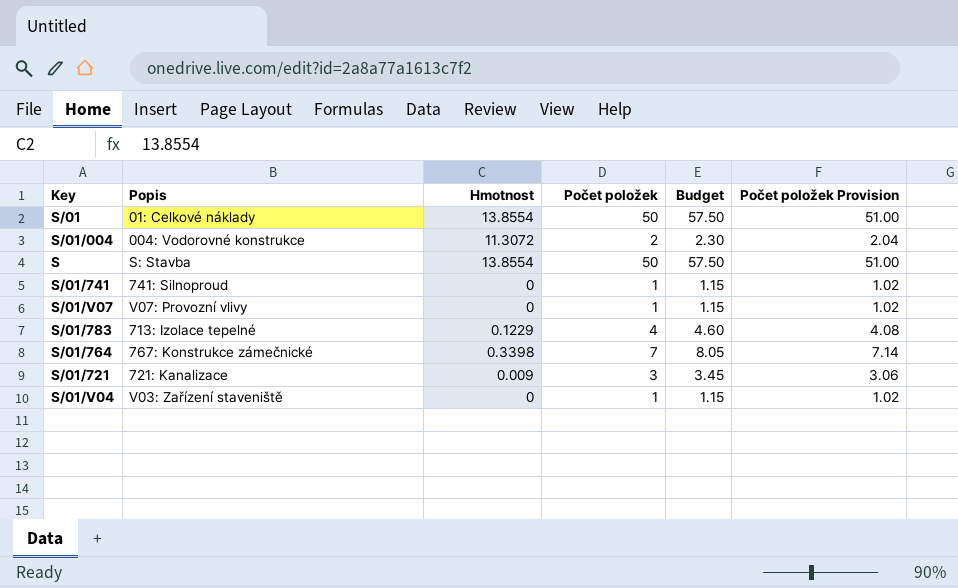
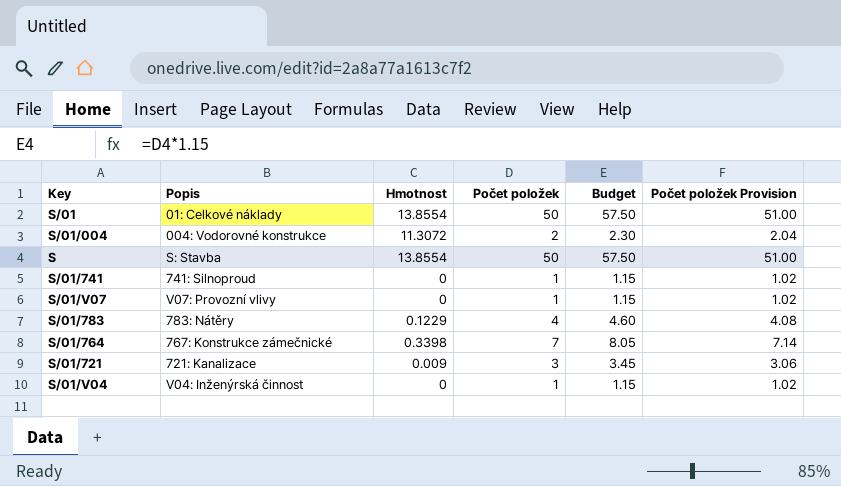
S/01/783 | Popis: 713: Izolace tepelné -> 783: Nátěry
S/01/V04 | Popis: V03: Zařízení staveniště -> V04: Inženýrská činnost

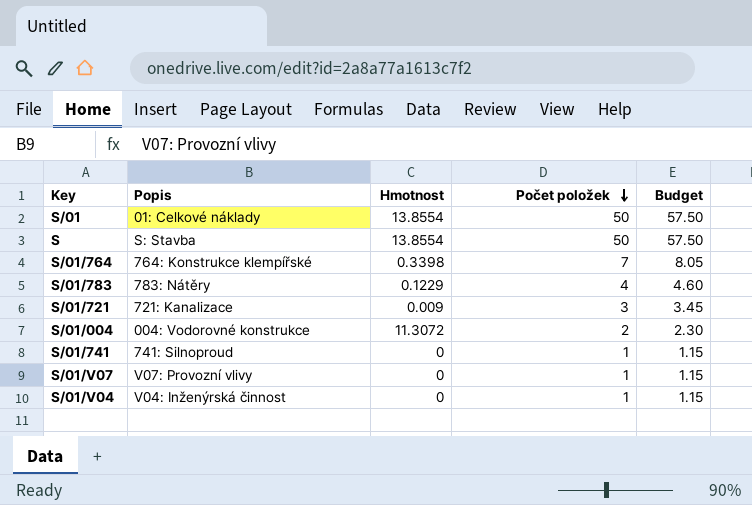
row order: none -> Počet položek descending
column Počet položek Provision | formula: [Počet položek] * 1.02 -> none
S/01/764 | Popis: 767: Konstrukce zámečnické -> 764: Konstrukce klempířské

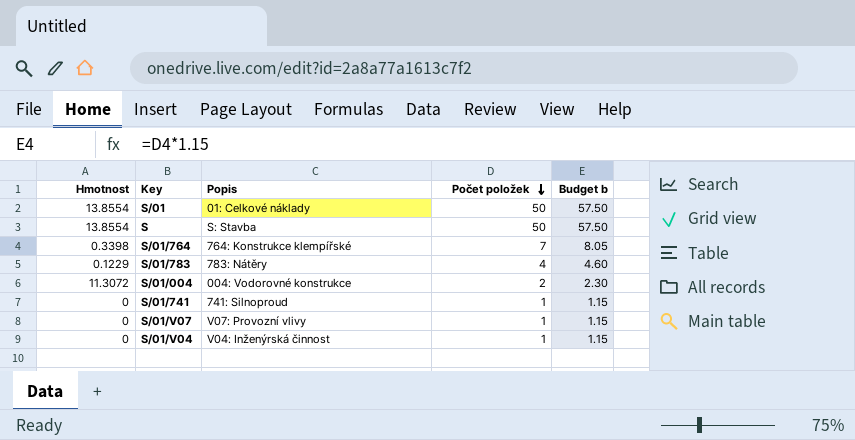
column Hmotnost | position: 3 -> 1
column name: Budget -> Budget b
row S/01/721: 721: Kanalizace | 0.009 | 3 | 3.45 -> none

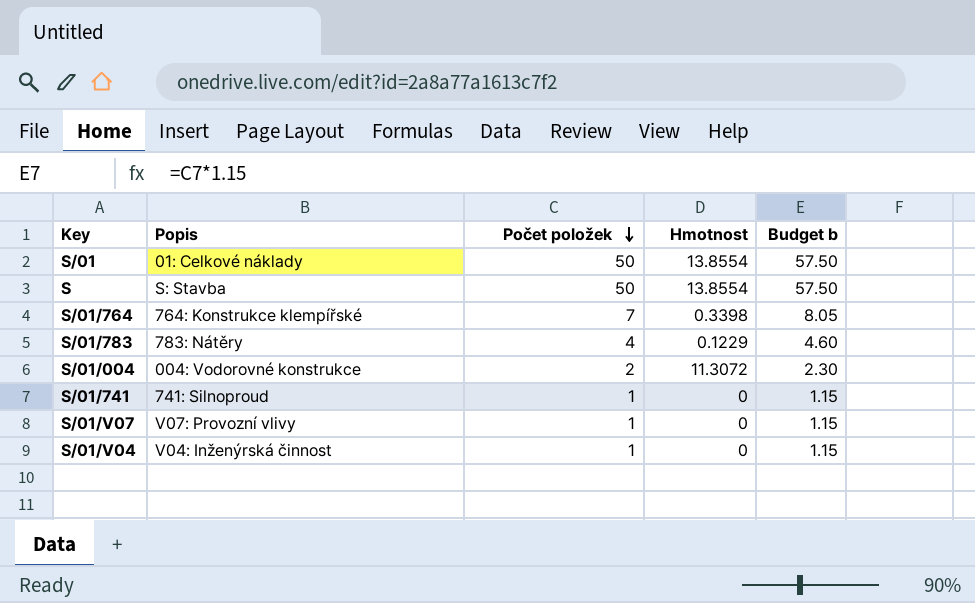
column Hmotnost | position: 1 -> 4

